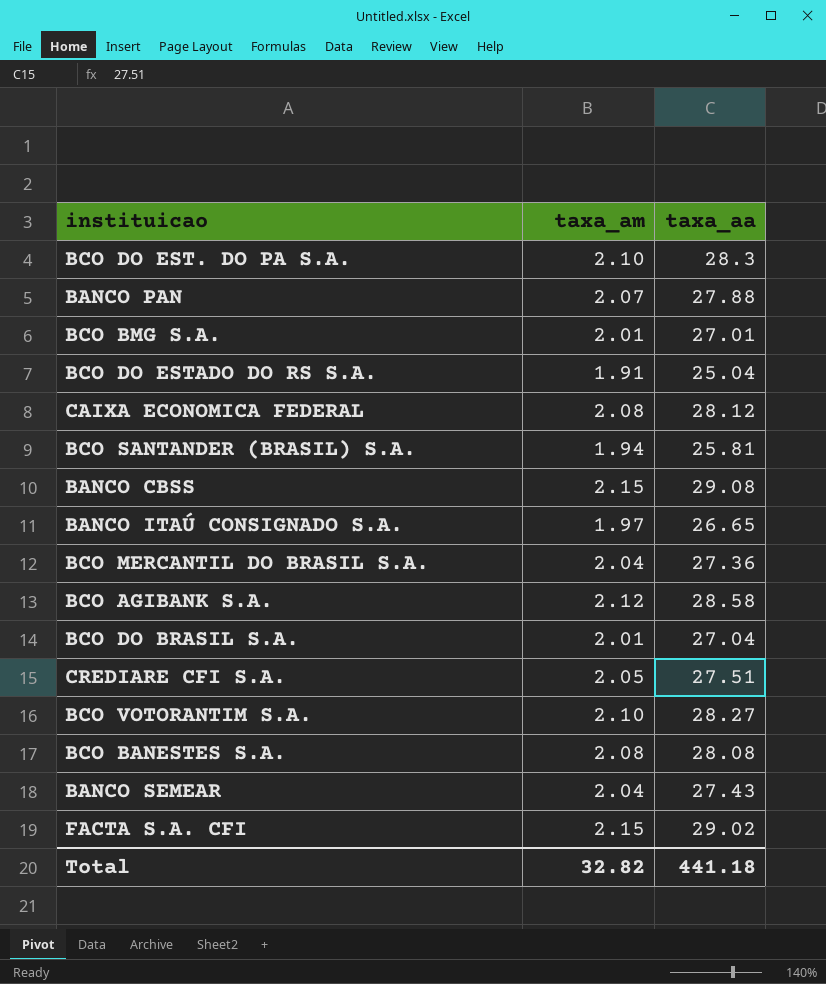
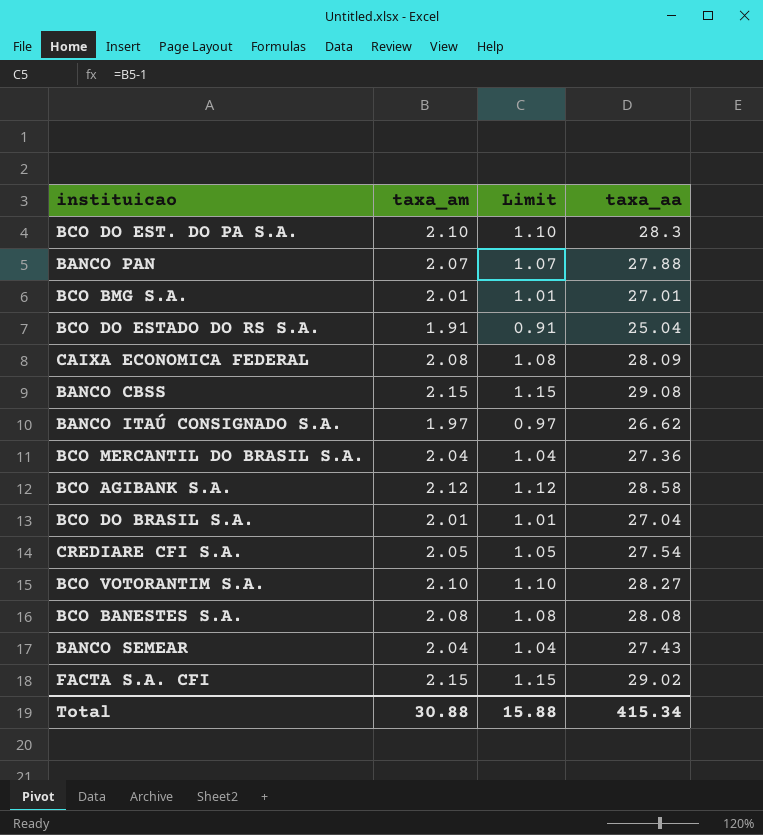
column Limit | formula: none -> [taxa_am] - 1
row BCO SANTANDER (BRASIL) S.A.: 1.94 | 25.81 -> none
CAIXA ECONOMICA FEDERAL | taxa_aa: 28.12 -> 28.09
BANCO ITAÚ CONSIGNADO S.A. | taxa_aa: 26.65 -> 26.62
CREDIARE CFI S.A. | taxa_aa: 27.51 -> 27.54
Total | taxa_am: 32.82 -> 30.88
Total | taxa_aa: 441.18 -> 415.34

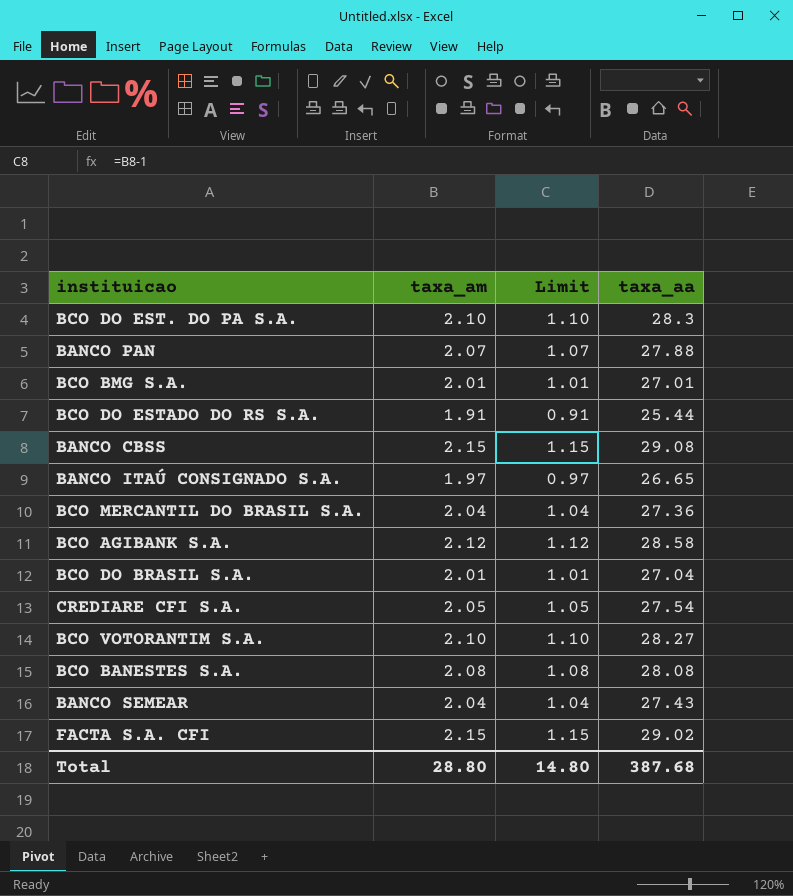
row CAIXA ECONOMICA FEDERAL: 2.08 | 1.08 | 28.09 -> none
BCO DO ESTADO DO RS S.A. | taxa_aa: 25.04 -> 25.44
BANCO ITAÚ CONSIGNADO S.A. | taxa_aa: 26.62 -> 26.65
Total | taxa_am: 30.88 -> 28.80
Total | Limit: 15.88 -> 14.80
Total | taxa_aa: 415.34 -> 387.68

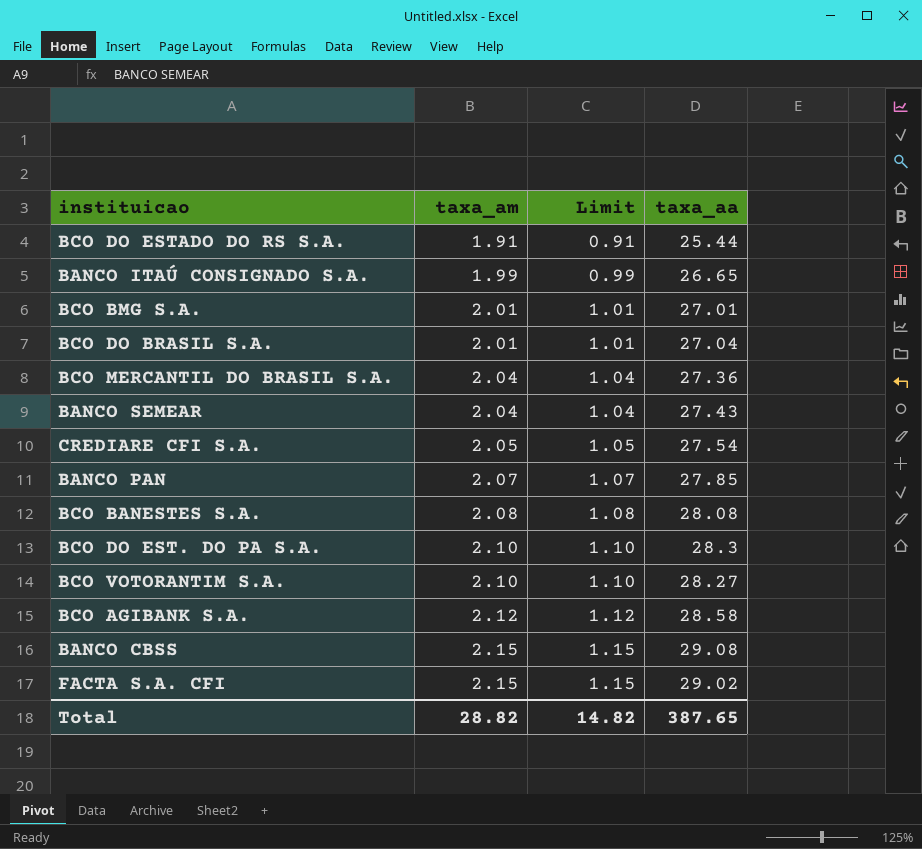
row order: none -> taxa_am ascending
BANCO ITAÚ CONSIGNADO S.A. | taxa_am: 1.97 -> 1.99
BANCO ITAÚ CONSIGNADO S.A. | Limit: 0.97 -> 0.99
BANCO PAN | taxa_aa: 27.88 -> 27.85
Total | taxa_am: 28.80 -> 28.82
Total | Limit: 14.80 -> 14.82
Total | taxa_aa: 387.68 -> 387.65

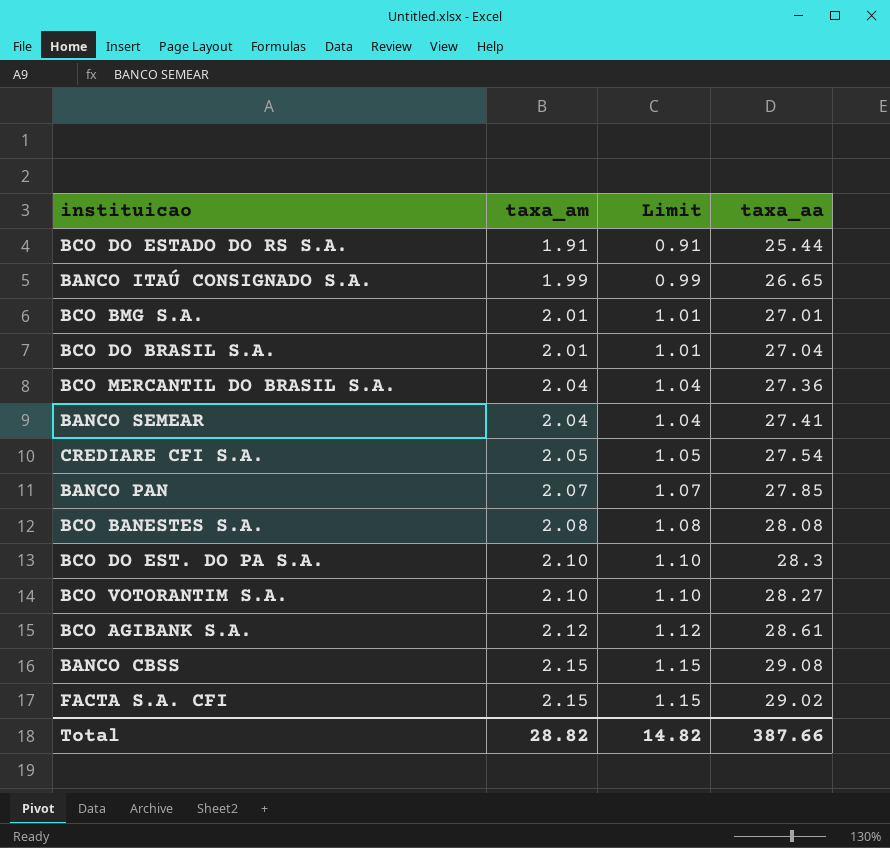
BANCO SEMEAR | taxa_aa: 27.43 -> 27.41
BCO AGIBANK S.A. | taxa_aa: 28.58 -> 28.61
Total | taxa_aa: 387.65 -> 387.66

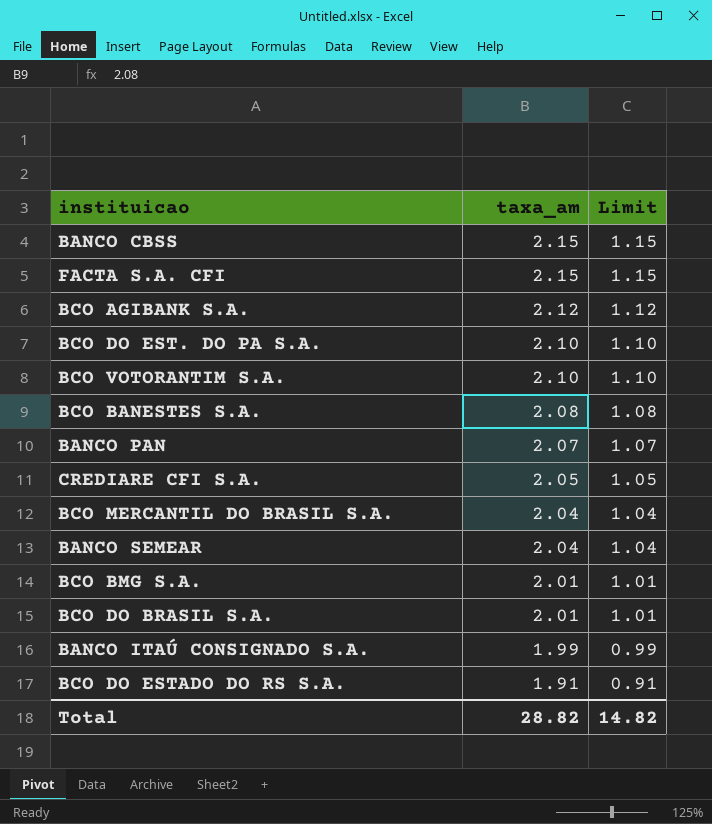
row order: taxa_am ascending -> taxa_am descending
column taxa_aa | position: 4 -> none

